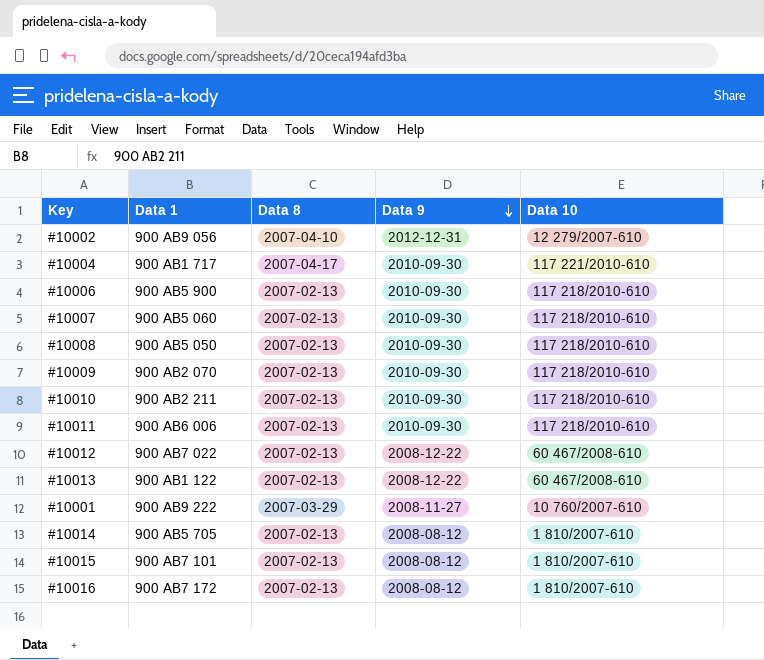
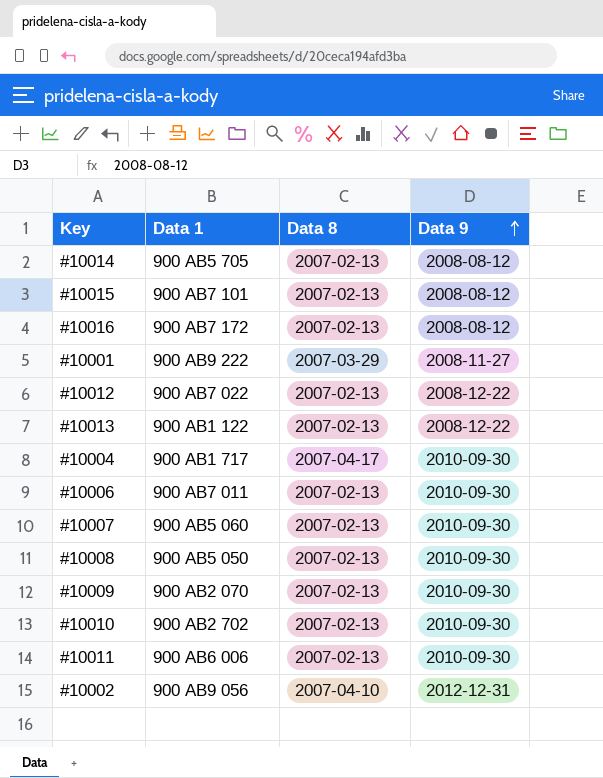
row order: Data 9 descending -> Data 9 ascending
column Data 10 | position: 5 -> none
#10006 | Data 1: 900 AB5 900 -> 900 AB7 011
#10010 | Data 1: 900 AB2 211 -> 900 AB2 702

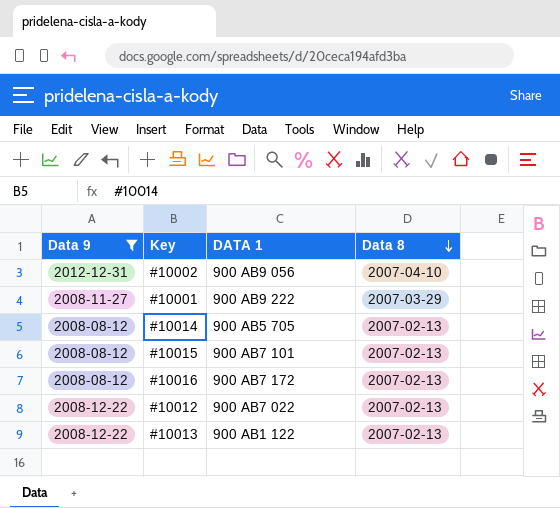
filter: none -> Data 9 != 2010-09-30
row order: Data 9 ascending -> Data 8 descending
column Data 9 | position: 4 -> 1
column name: Data 1 -> DATA 1

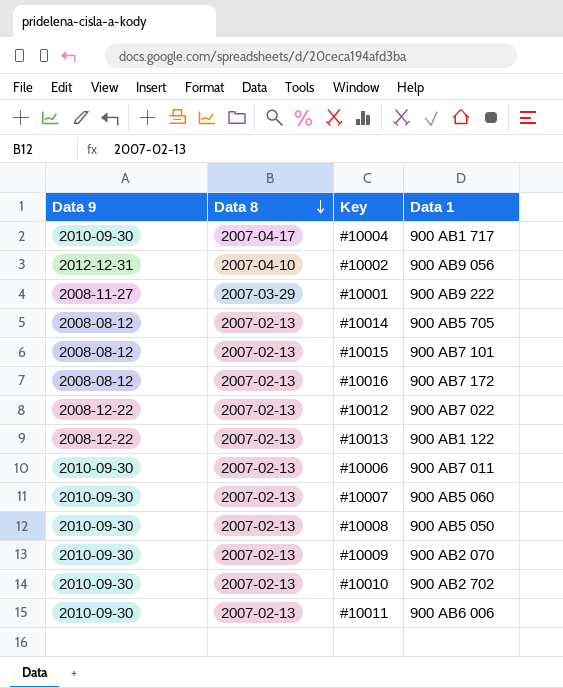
filter: Data 9 != 2010-09-30 -> none
column Data 8 | position: 4 -> 2
column name: DATA 1 -> Data 1

